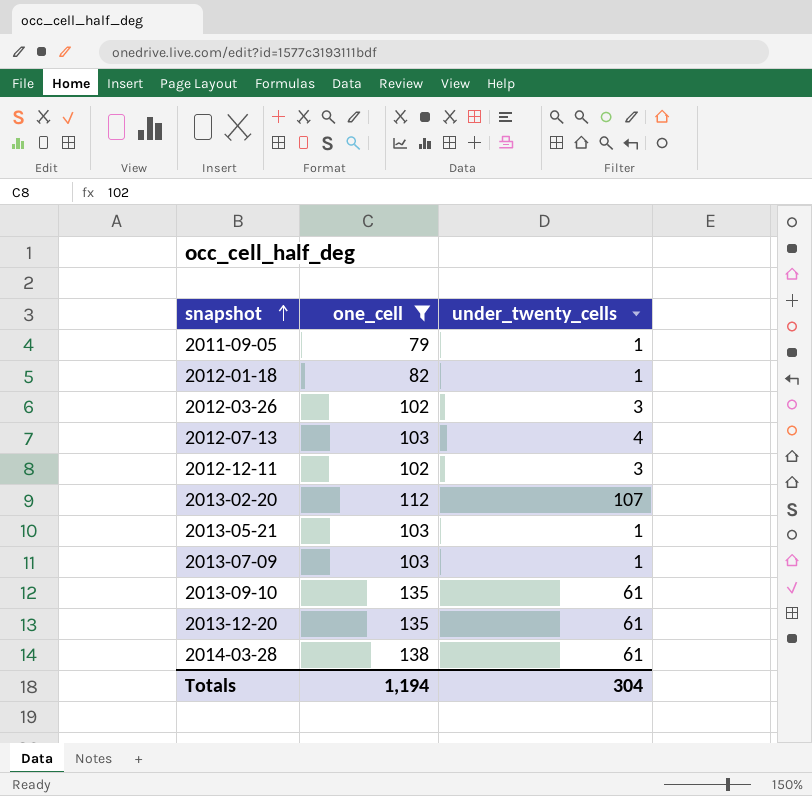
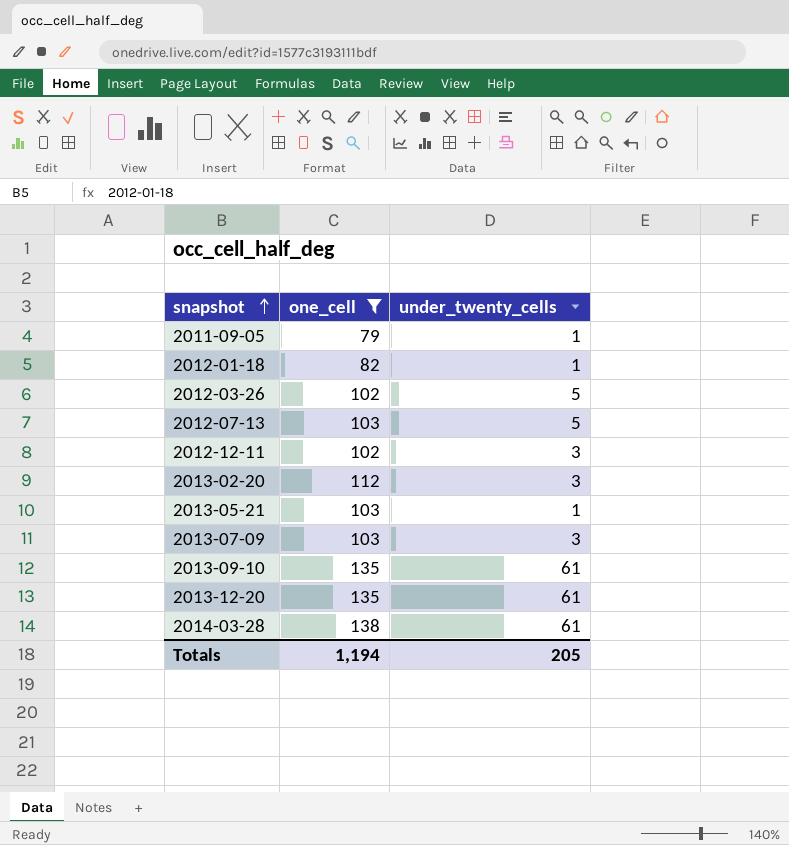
2012-03-26 | under_twenty_cells: 3 -> 5
2012-07-13 | under_twenty_cells: 4 -> 5
2013-02-20 | under_twenty_cells: 107 -> 3
2013-07-09 | under_twenty_cells: 1 -> 3
Totals | under_twenty_cells: 304 -> 205

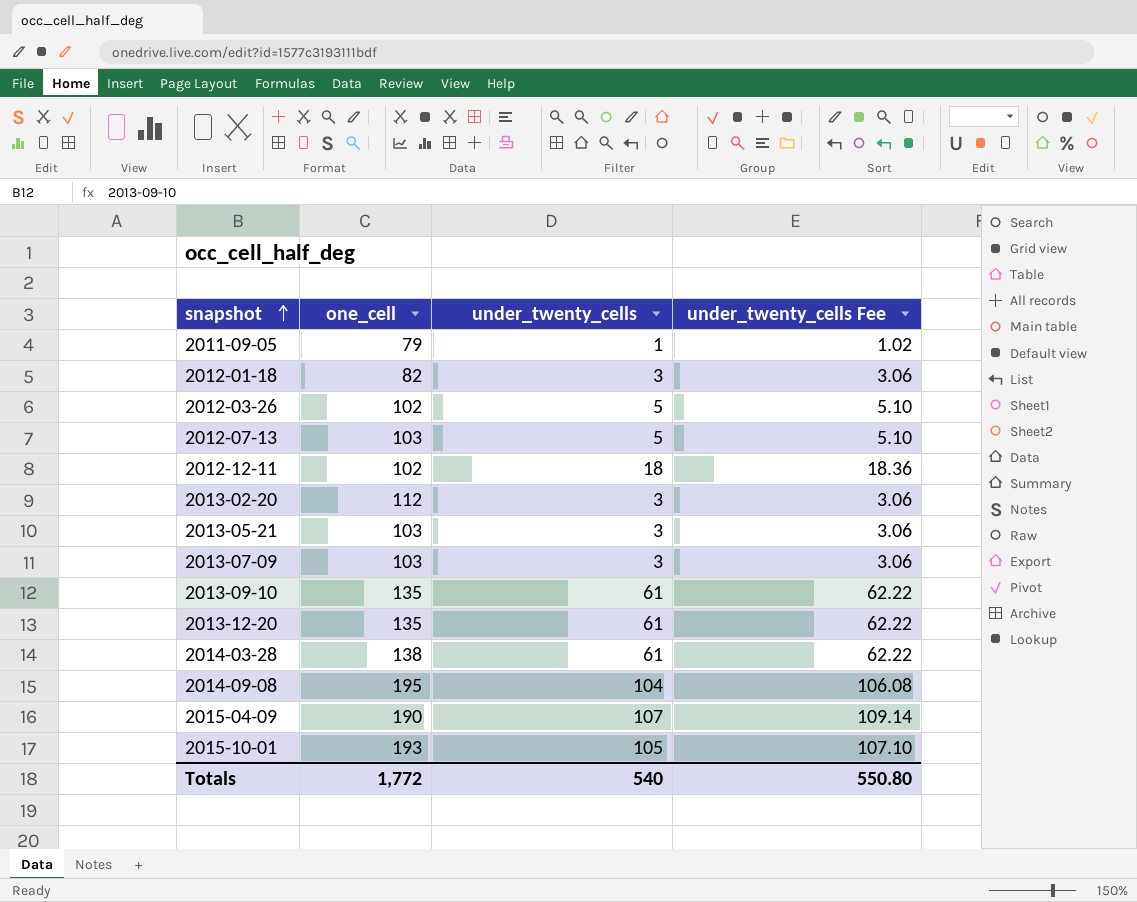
filter: one_cell <= 138 -> none
column under_twenty_cells Fee | formula: none -> [under_twenty_cells] * 1.02
2012-01-18 | under_twenty_cells: 1 -> 3
2012-12-11 | under_twenty_cells: 3 -> 18
2013-05-21 | under_twenty_cells: 1 -> 3
Totals | one_cell: 1,194 -> 1,772
Totals | under_twenty_cells: 205 -> 540

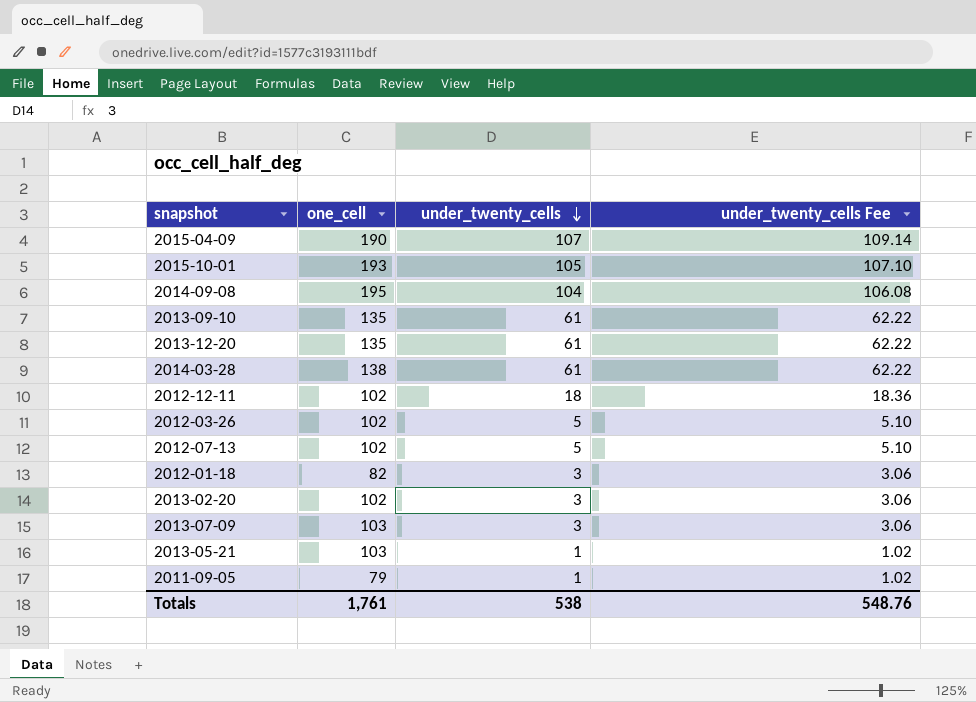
row order: snapshot ascending -> under_twenty_cells descending
2012-07-13 | one_cell: 103 -> 102
2013-02-20 | one_cell: 112 -> 102
2013-05-21 | under_twenty_cells: 3 -> 1
2013-05-21 | under_twenty_cells Fee: 3.06 -> 1.02
Totals | one_cell: 1,772 -> 1,761
Totals | under_twenty_cells: 540 -> 538
Totals | under_twenty_cells Fee: 550.80 -> 548.76

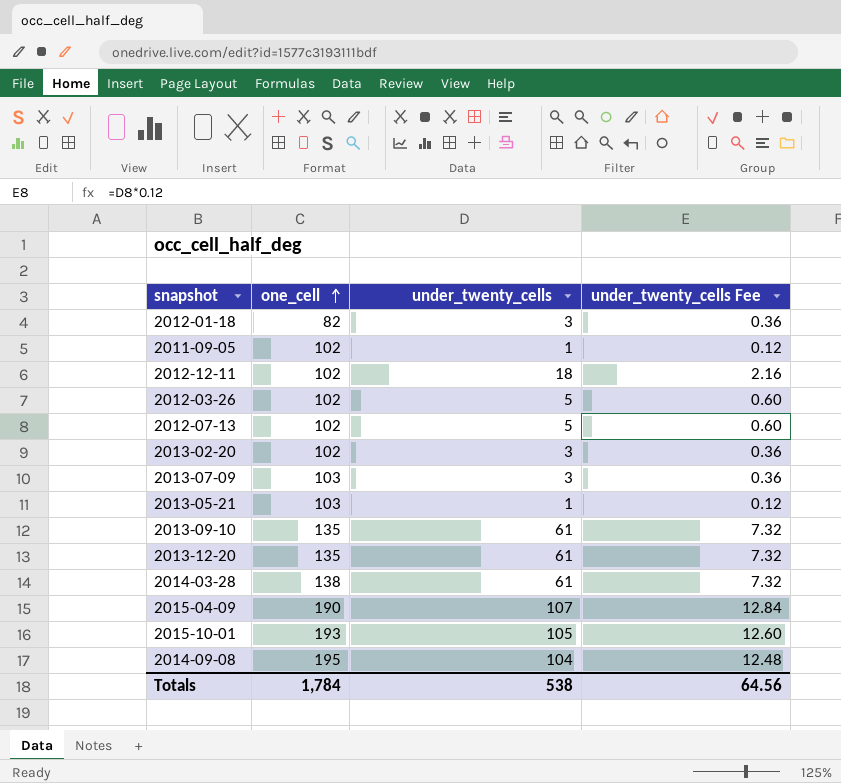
row order: under_twenty_cells descending -> one_cell ascending
column under_twenty_cells Fee | formula: [under_twenty_cells] * 1.02 -> [under_twenty_cells] * 0.12
2011-09-05 | one_cell: 79 -> 102
Totals | one_cell: 1,761 -> 1,784
Totals | under_twenty_cells Fee: 548.76 -> 64.56

